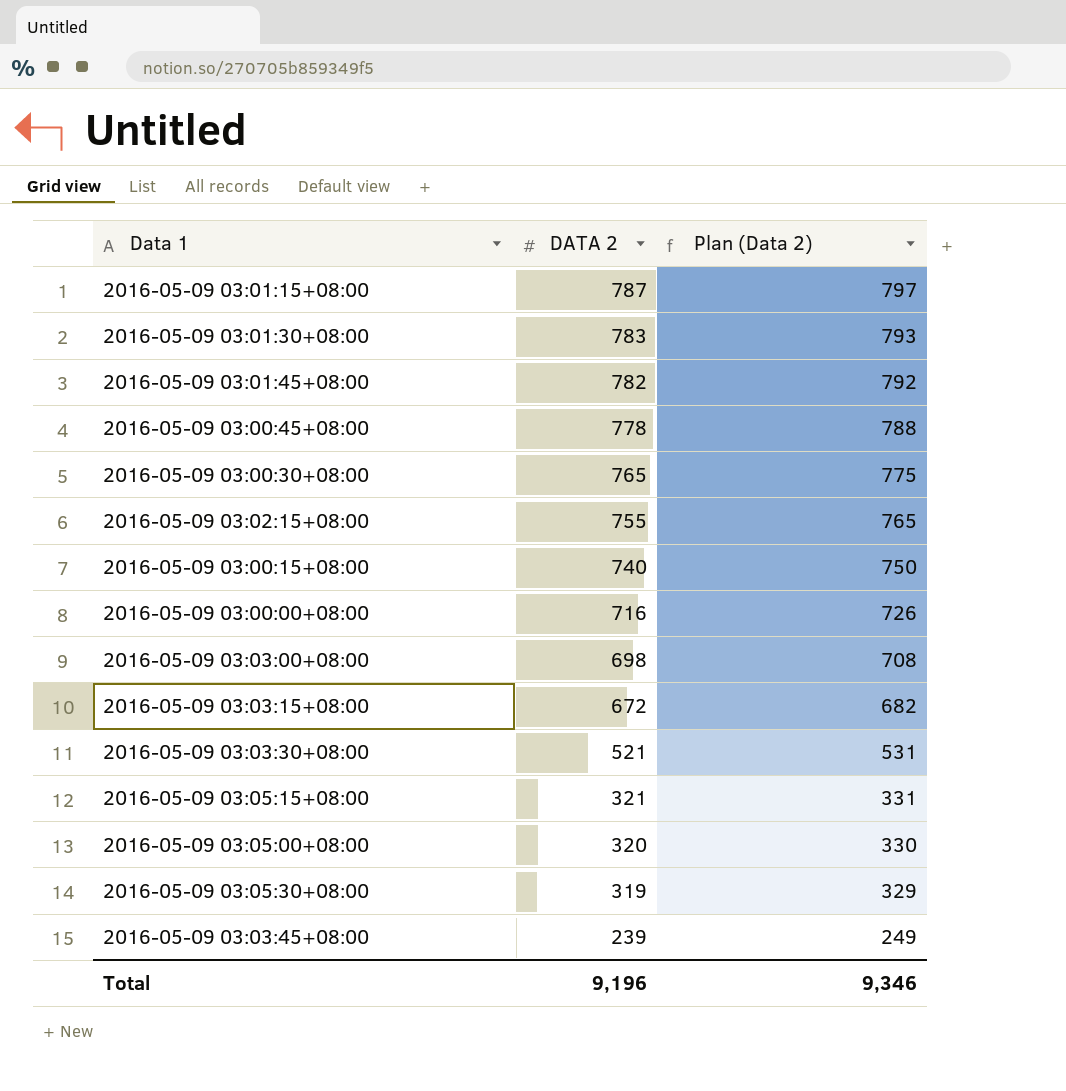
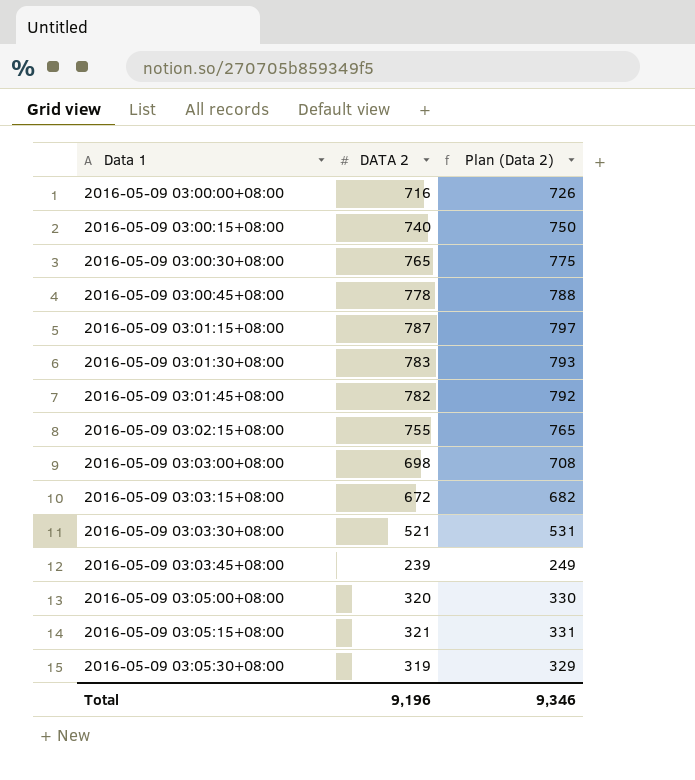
row order: DATA 2 descending -> Data 1 ascending

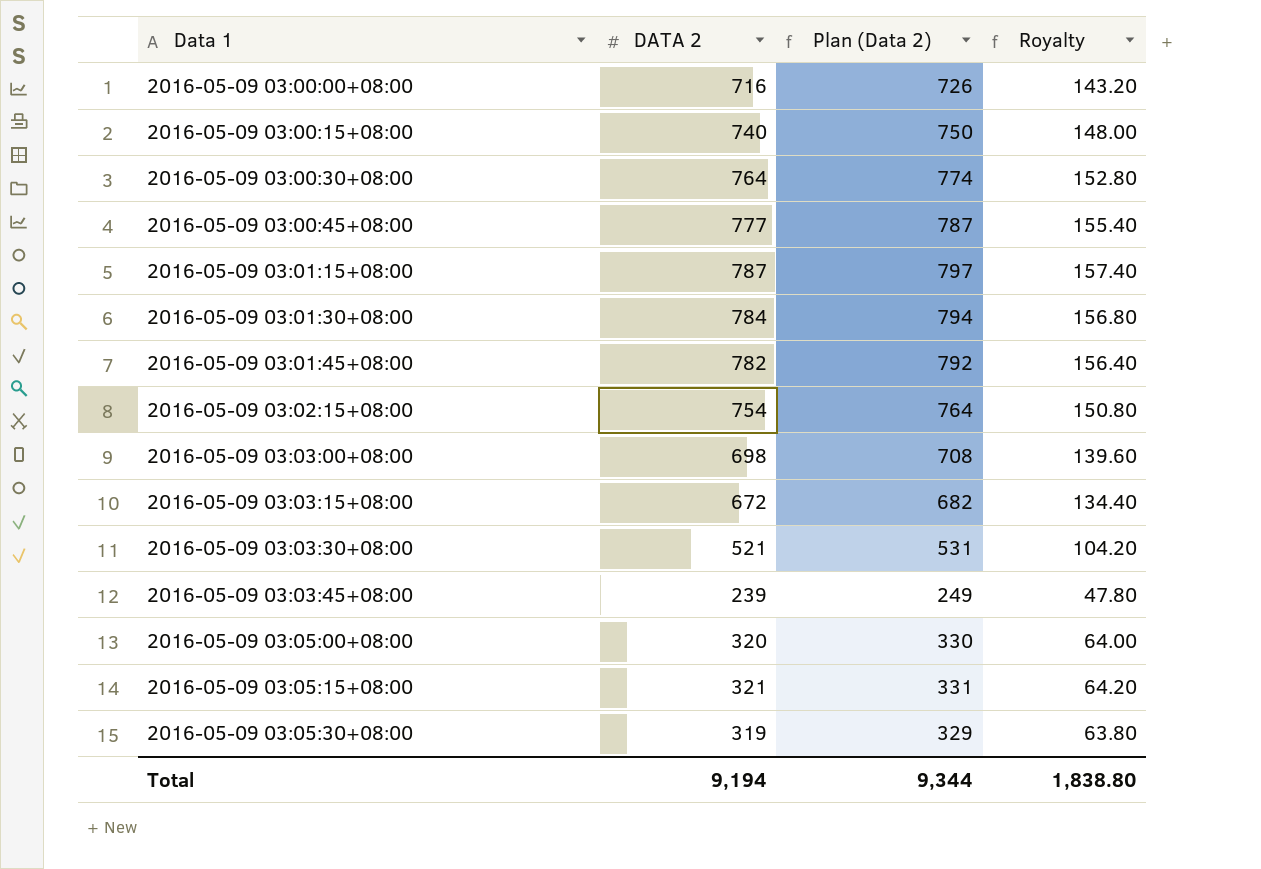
column Royalty | formula: none -> [DATA 2] * 0.2
2016-05-09 03:00:30+08:00 | DATA 2: 765 -> 764
2016-05-09 03:00:30+08:00 | Plan (Data 2): 775 -> 774
2016-05-09 03:00:45+08:00 | DATA 2: 778 -> 777
2016-05-09 03:00:45+08:00 | Plan (Data 2): 788 -> 787
2016-05-09 03:01:30+08:00 | DATA 2: 783 -> 784
2016-05-09 03:01:30+08:00 | Plan (Data 2): 793 -> 794
2016-05-09 03:02:15+08:00 | DATA 2: 755 -> 754
2016-05-09 03:02:15+08:00 | Plan (Data 2): 765 -> 764
Total | DATA 2: 9,196 -> 9,194
Total | Plan (Data 2): 9,346 -> 9,344

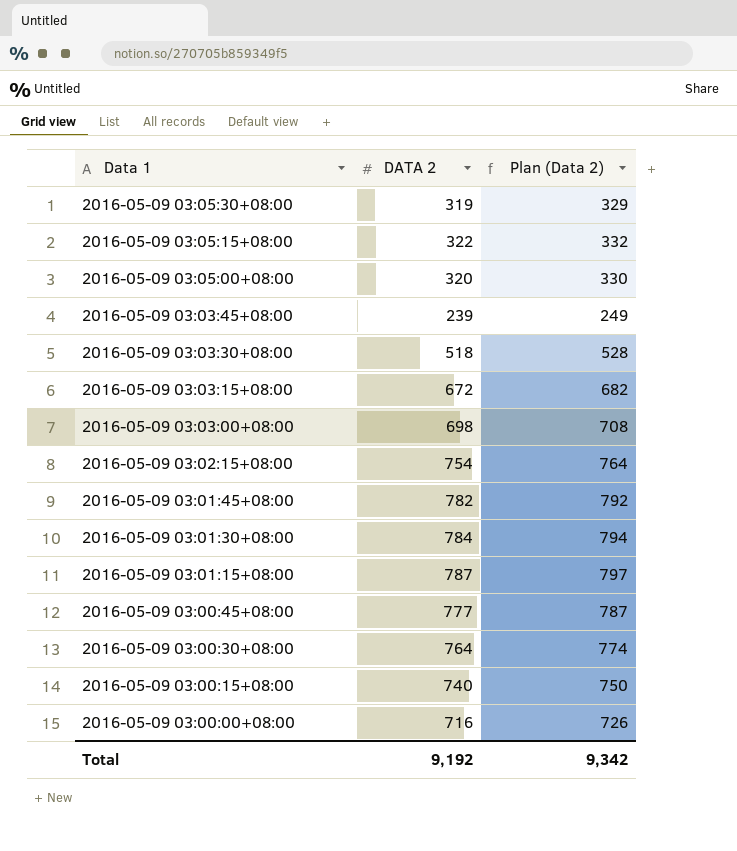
row order: Data 1 ascending -> Data 1 descending
column Royalty | formula: [DATA 2] * 0.2 -> none
2016-05-09 03:05:15+08:00 | DATA 2: 321 -> 322
2016-05-09 03:05:15+08:00 | Plan (Data 2): 331 -> 332
2016-05-09 03:03:30+08:00 | DATA 2: 521 -> 518
2016-05-09 03:03:30+08:00 | Plan (Data 2): 531 -> 528
Total | DATA 2: 9,194 -> 9,192
Total | Plan (Data 2): 9,344 -> 9,342

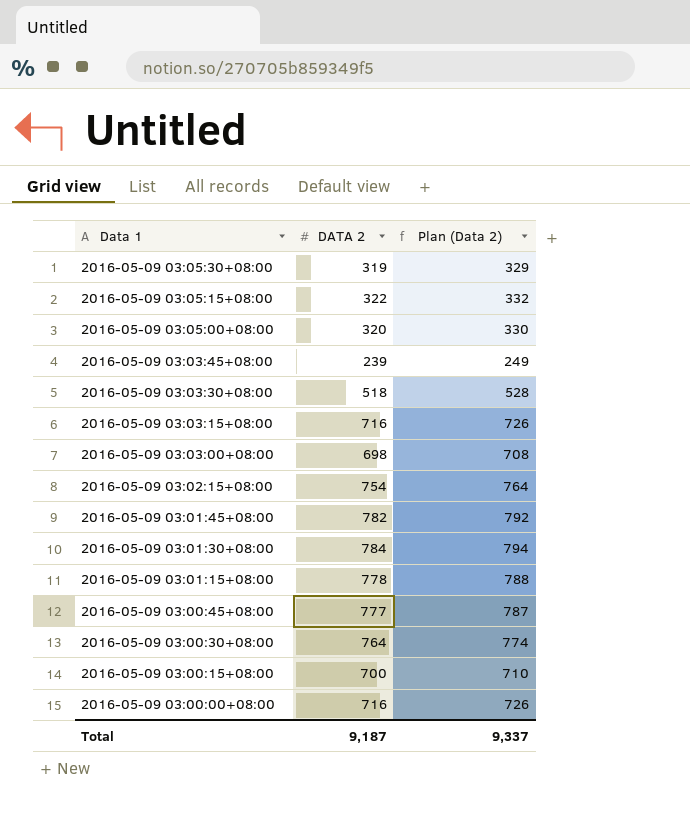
2016-05-09 03:03:15+08:00 | DATA 2: 672 -> 716
2016-05-09 03:03:15+08:00 | Plan (Data 2): 682 -> 726
2016-05-09 03:01:15+08:00 | DATA 2: 787 -> 778
2016-05-09 03:01:15+08:00 | Plan (Data 2): 797 -> 788
2016-05-09 03:00:15+08:00 | DATA 2: 740 -> 700
2016-05-09 03:00:15+08:00 | Plan (Data 2): 750 -> 710
Total | DATA 2: 9,192 -> 9,187
Total | Plan (Data 2): 9,342 -> 9,337

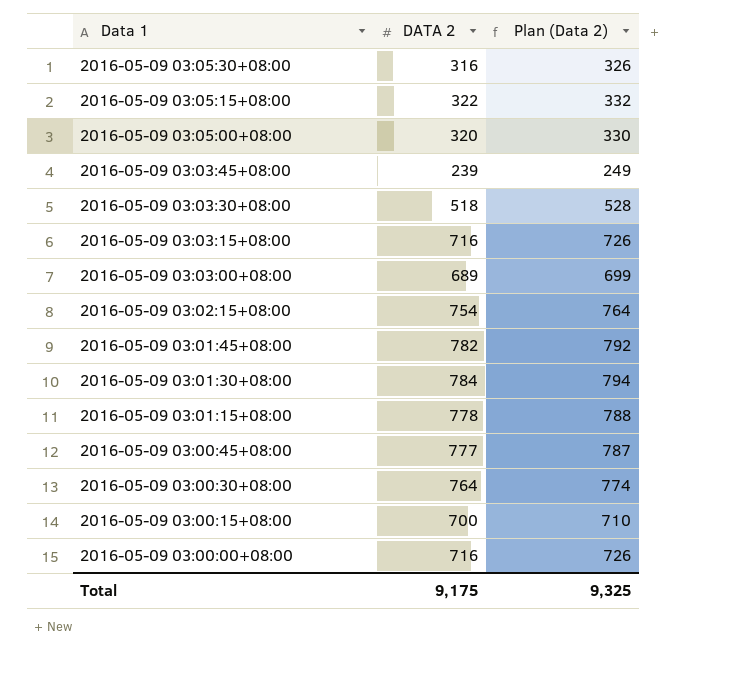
2016-05-09 03:05:30+08:00 | DATA 2: 319 -> 316
2016-05-09 03:05:30+08:00 | Plan (Data 2): 329 -> 326
2016-05-09 03:03:00+08:00 | DATA 2: 698 -> 689
2016-05-09 03:03:00+08:00 | Plan (Data 2): 708 -> 699
Total | DATA 2: 9,187 -> 9,175
Total | Plan (Data 2): 9,337 -> 9,325

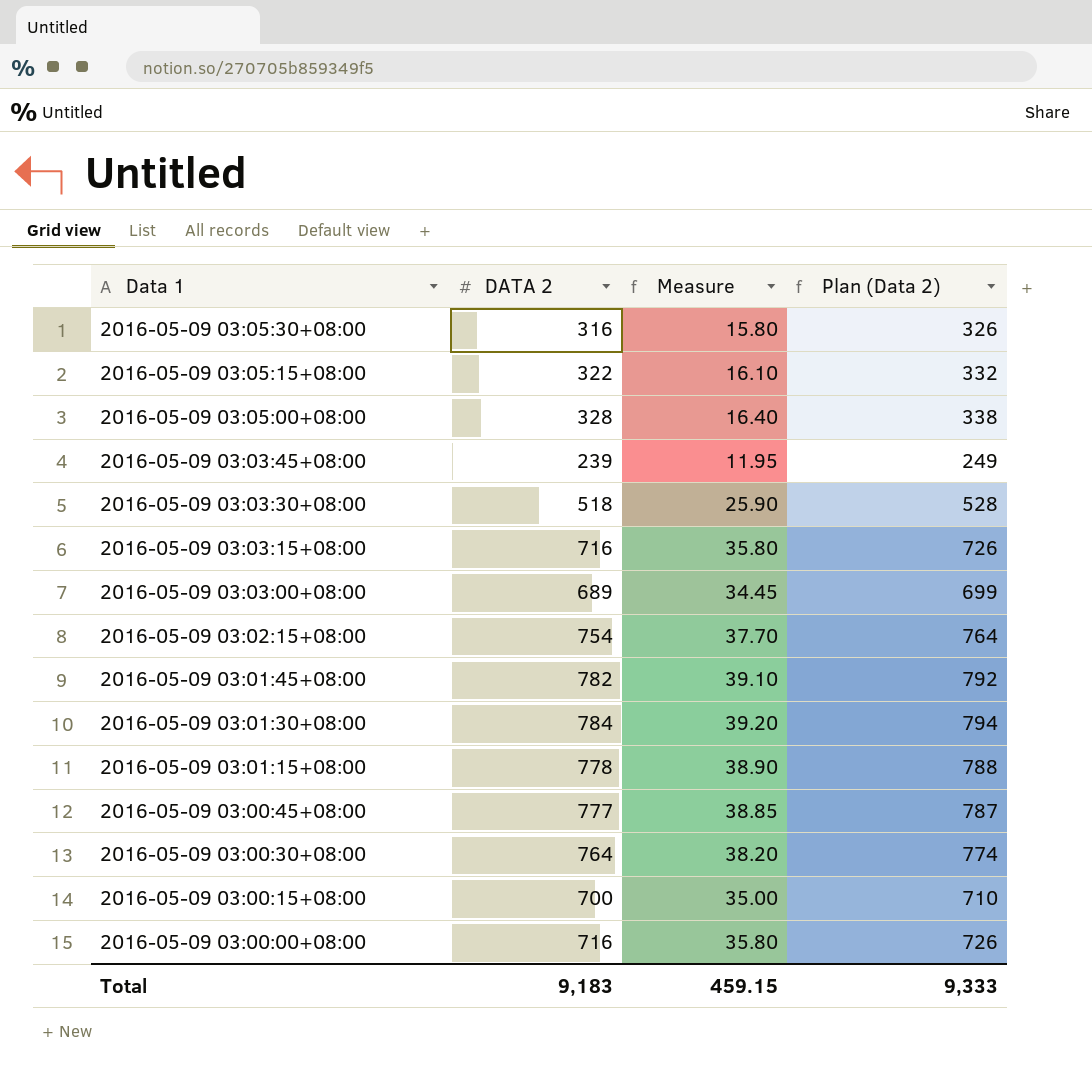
column Measure | formula: none -> [DATA 2] * 0.05
2016-05-09 03:05:00+08:00 | DATA 2: 320 -> 328
2016-05-09 03:05:00+08:00 | Plan (Data 2): 330 -> 338
Total | DATA 2: 9,175 -> 9,183
Total | Plan (Data 2): 9,325 -> 9,333

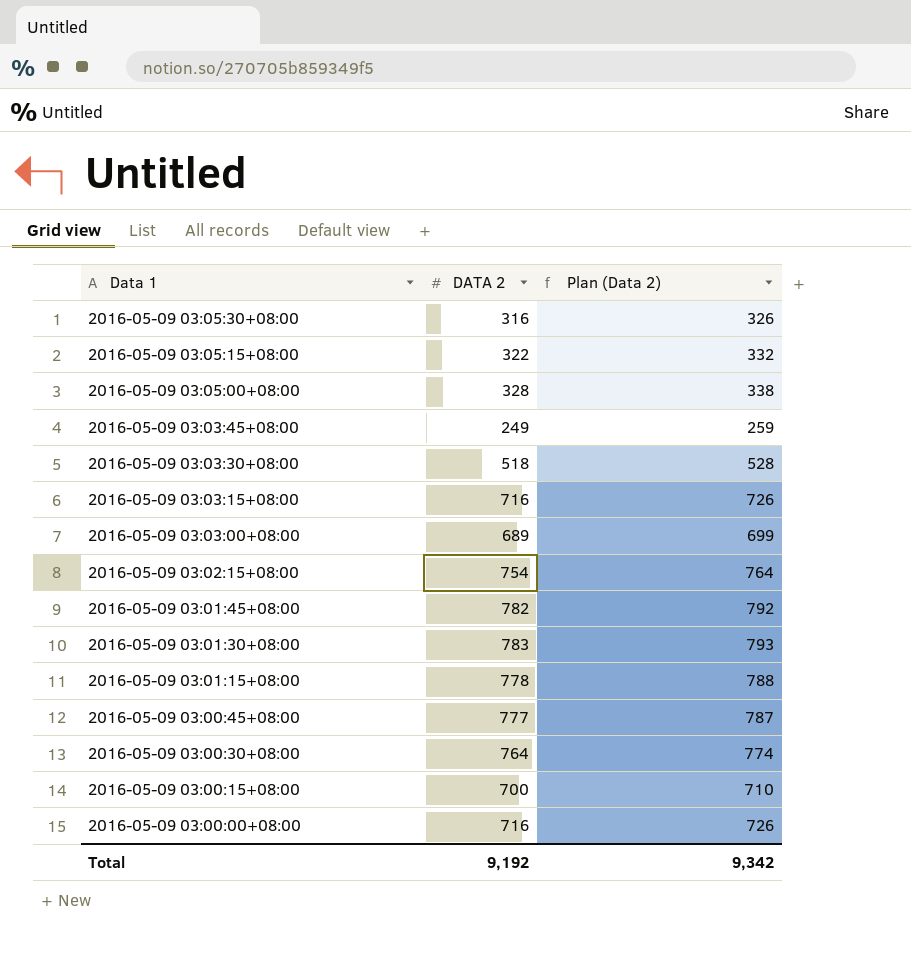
column Measure | formula: [DATA 2] * 0.05 -> none
2016-05-09 03:03:45+08:00 | DATA 2: 239 -> 249
2016-05-09 03:03:45+08:00 | Plan (Data 2): 249 -> 259
2016-05-09 03:01:30+08:00 | DATA 2: 784 -> 783
2016-05-09 03:01:30+08:00 | Plan (Data 2): 794 -> 793
Total | DATA 2: 9,183 -> 9,192
Total | Plan (Data 2): 9,333 -> 9,342

